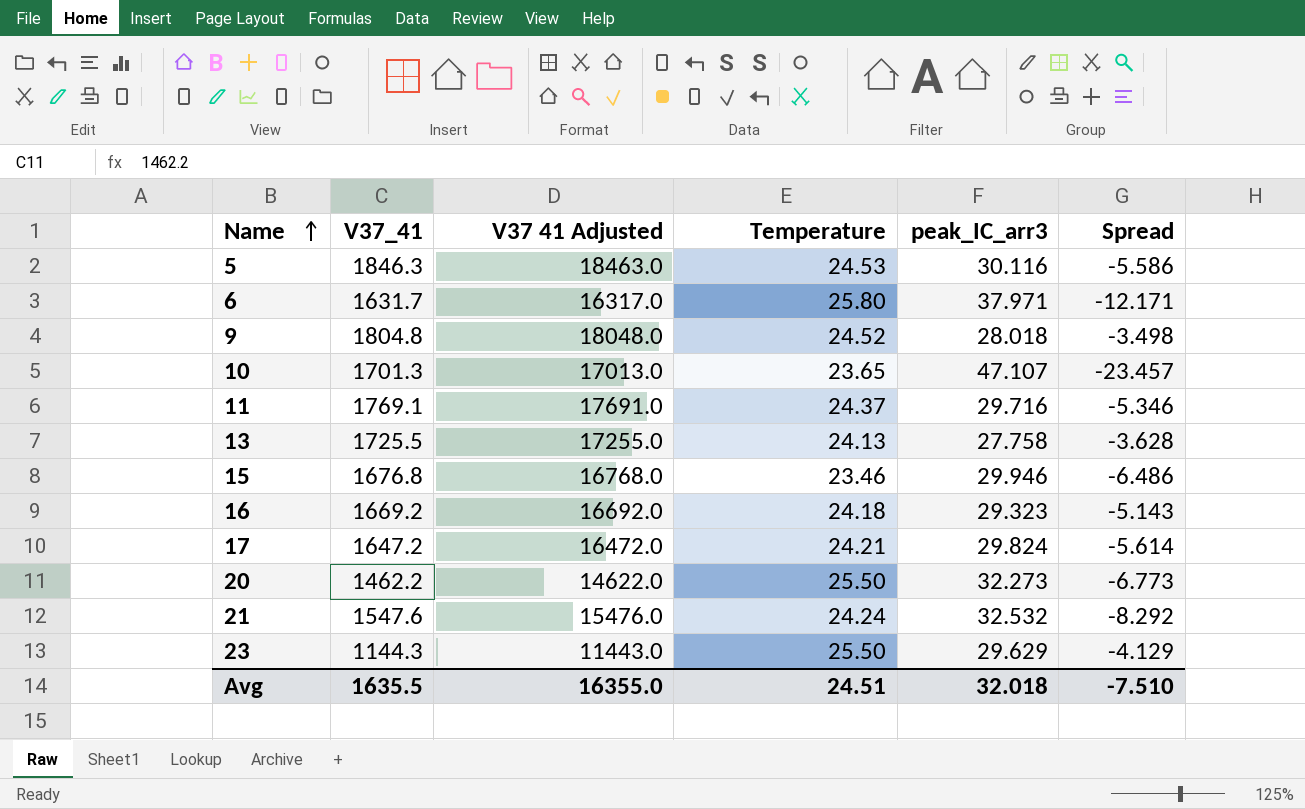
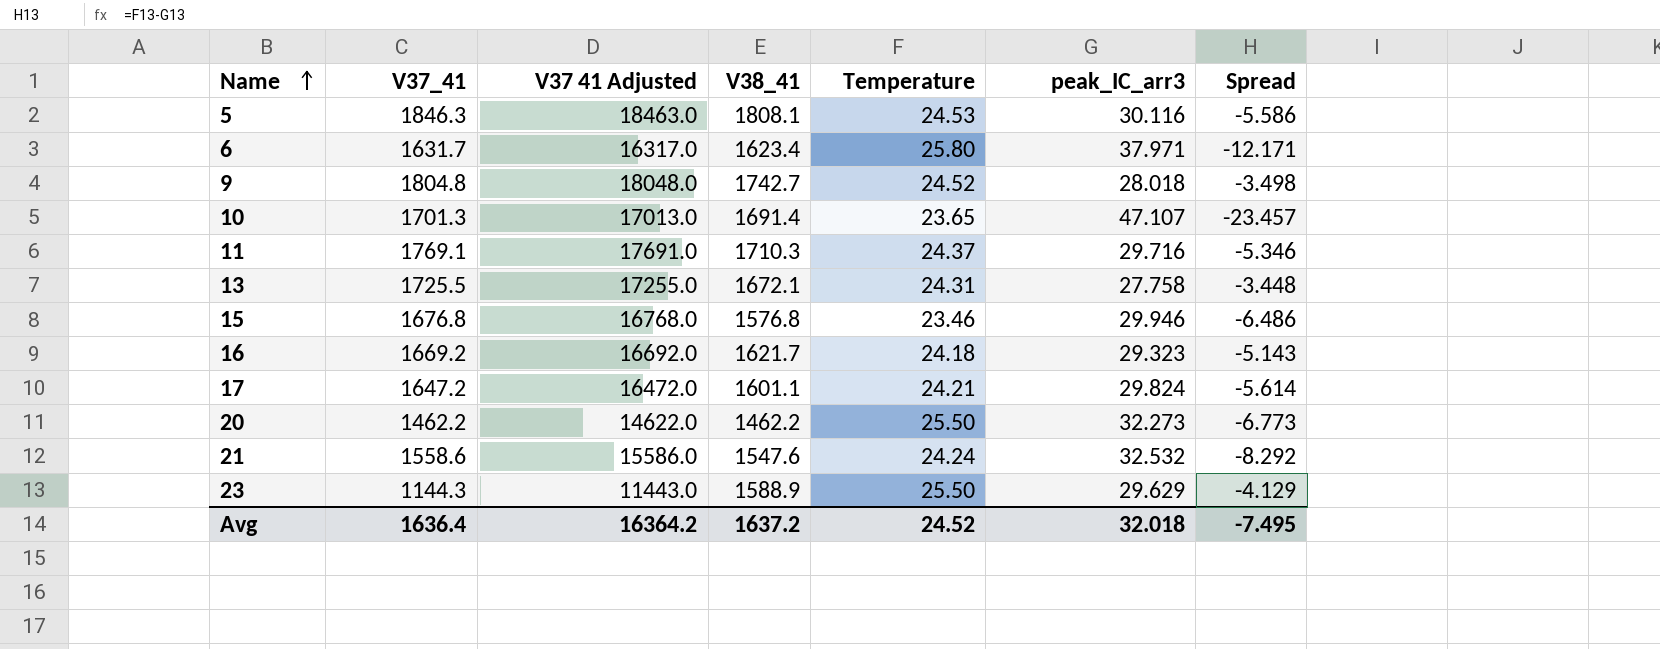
column V38_41 | position: none -> 4
13 | Temperature: 24.13 -> 24.31
13 | Spread: -3.628 -> -3.448
21 | V37_41: 1547.6 -> 1558.6
21 | V37 41 Adjusted: 15476.0 -> 15586.0
Avg | V37_41: 1635.5 -> 1636.4
Avg | V37 41 Adjusted: 16355.0 -> 16364.2
Avg | Temperature: 24.51 -> 24.52
Avg | Spread: -7.510 -> -7.495

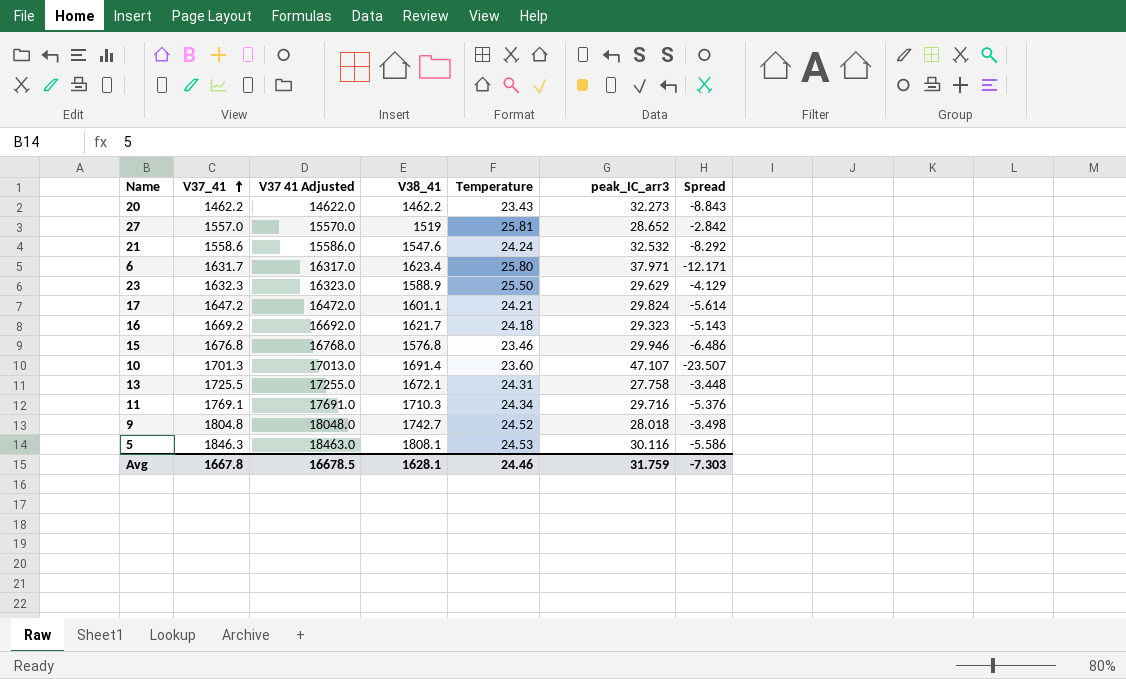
row order: Name ascending -> V37_41 ascending
20 | Temperature: 25.50 -> 23.43
20 | Spread: -6.773 -> -8.843
row 27: none -> 1557.0 | 15570.0 | 1519 | 25.81 | 28.652 | -2.842
23 | V37_41: 1144.3 -> 1632.3
23 | V37 41 Adjusted: 11443.0 -> 16323.0
10 | Temperature: 23.65 -> 23.60
10 | Spread: -23.457 -> -23.507
11 | Temperature: 24.37 -> 24.34
11 | Spread: -5.346 -> -5.376
Avg | V37_41: 1636.4 -> 1667.8
Avg | V37 41 Adjusted: 16364.2 -> 16678.5
Avg | V38_41: 1637.2 -> 1628.1
Avg | Temperature: 24.52 -> 24.46
Avg | peak_IC_arr3: 32.018 -> 31.759
Avg | Spread: -7.495 -> -7.303

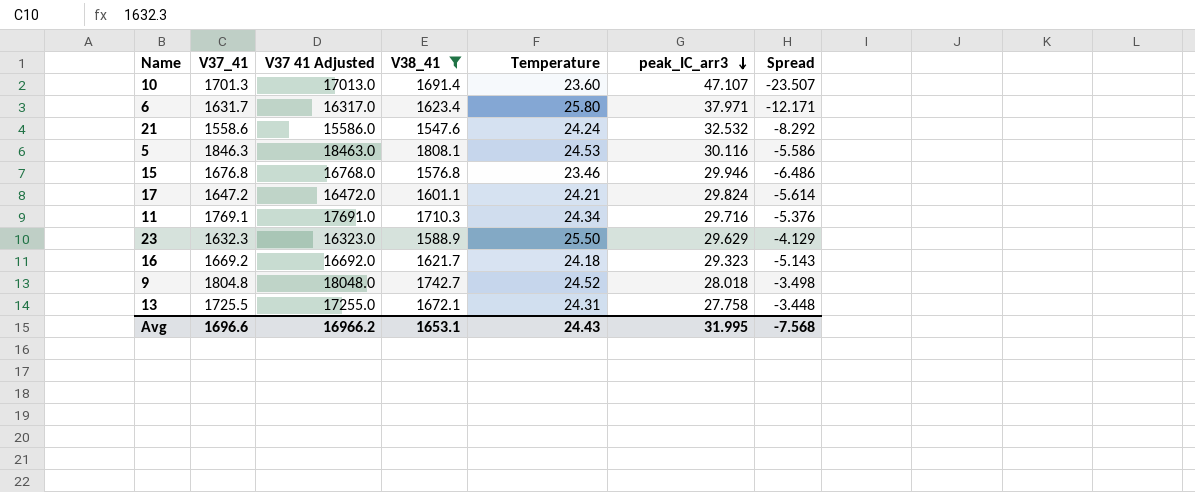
filter: none -> V38_41 >= 1547.6
row order: V37_41 ascending -> peak_IC_arr3 descending
Avg | V37_41: 1667.8 -> 1696.6
Avg | V37 41 Adjusted: 16678.5 -> 16966.2
Avg | V38_41: 1628.1 -> 1653.1
Avg | Temperature: 24.46 -> 24.43
Avg | peak_IC_arr3: 31.759 -> 31.995
Avg | Spread: -7.303 -> -7.568

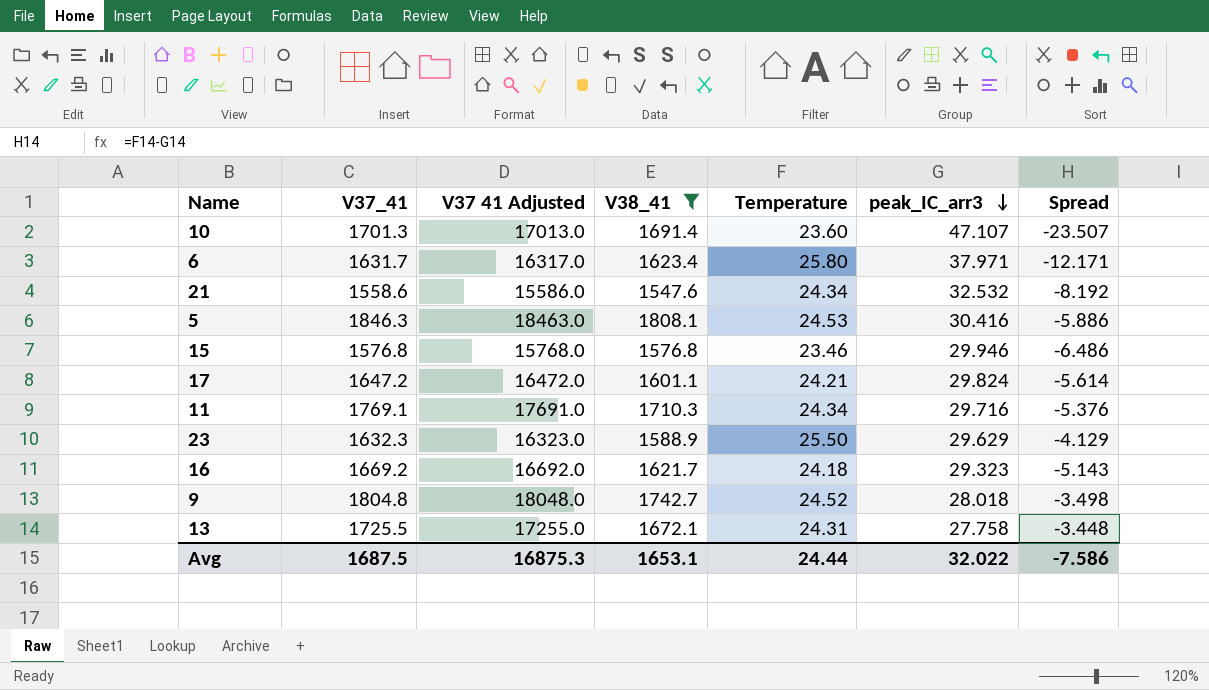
21 | Temperature: 24.24 -> 24.34
21 | Spread: -8.292 -> -8.192
5 | peak_IC_arr3: 30.116 -> 30.416
5 | Spread: -5.586 -> -5.886
15 | V37_41: 1676.8 -> 1576.8
15 | V37 41 Adjusted: 16768.0 -> 15768.0
Avg | V37_41: 1696.6 -> 1687.5
Avg | V37 41 Adjusted: 16966.2 -> 16875.3
Avg | Temperature: 24.43 -> 24.44
Avg | peak_IC_arr3: 31.995 -> 32.022
Avg | Spread: -7.568 -> -7.586

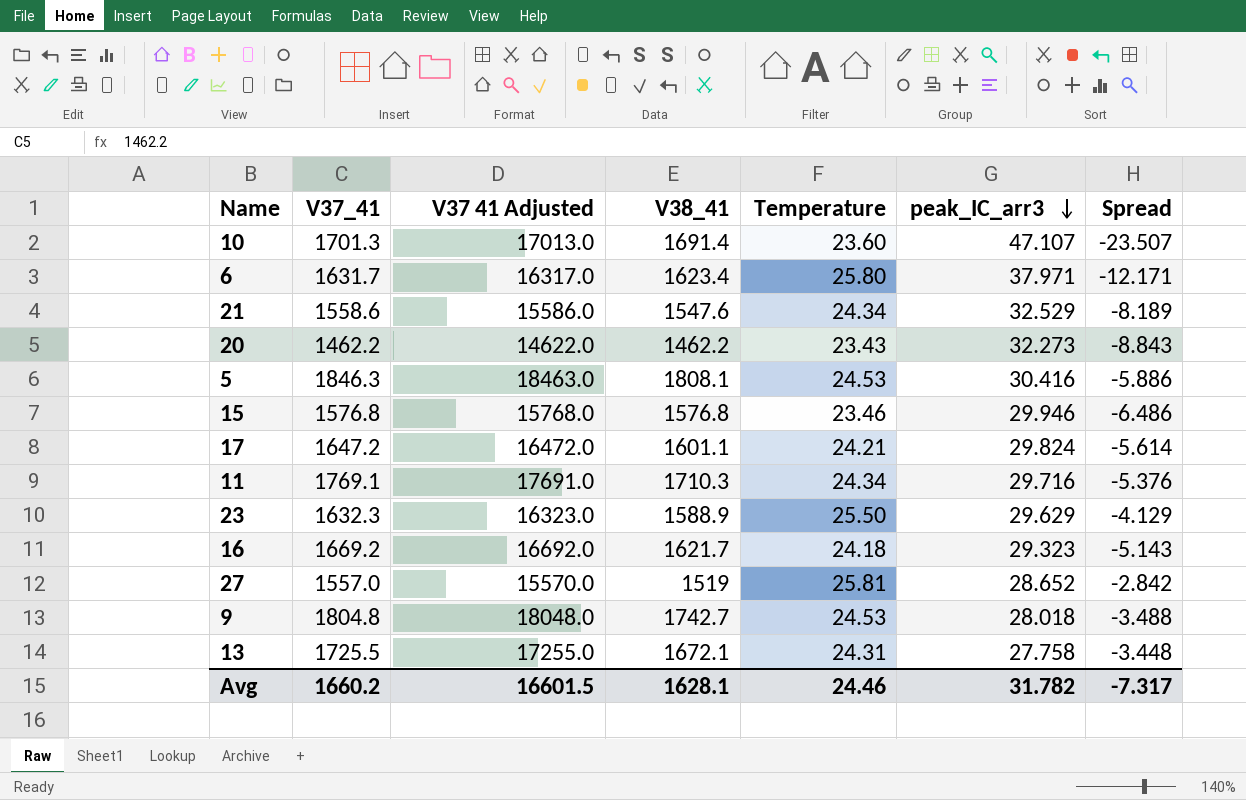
filter: V38_41 >= 1547.6 -> none
21 | peak_IC_arr3: 32.532 -> 32.529
21 | Spread: -8.192 -> -8.189
9 | Temperature: 24.52 -> 24.53
9 | Spread: -3.498 -> -3.488
Avg | V37_41: 1687.5 -> 1660.2
Avg | V37 41 Adjusted: 16875.3 -> 16601.5
Avg | V38_41: 1653.1 -> 1628.1
Avg | Temperature: 24.44 -> 24.46
Avg | peak_IC_arr3: 32.022 -> 31.782
Avg | Spread: -7.586 -> -7.317

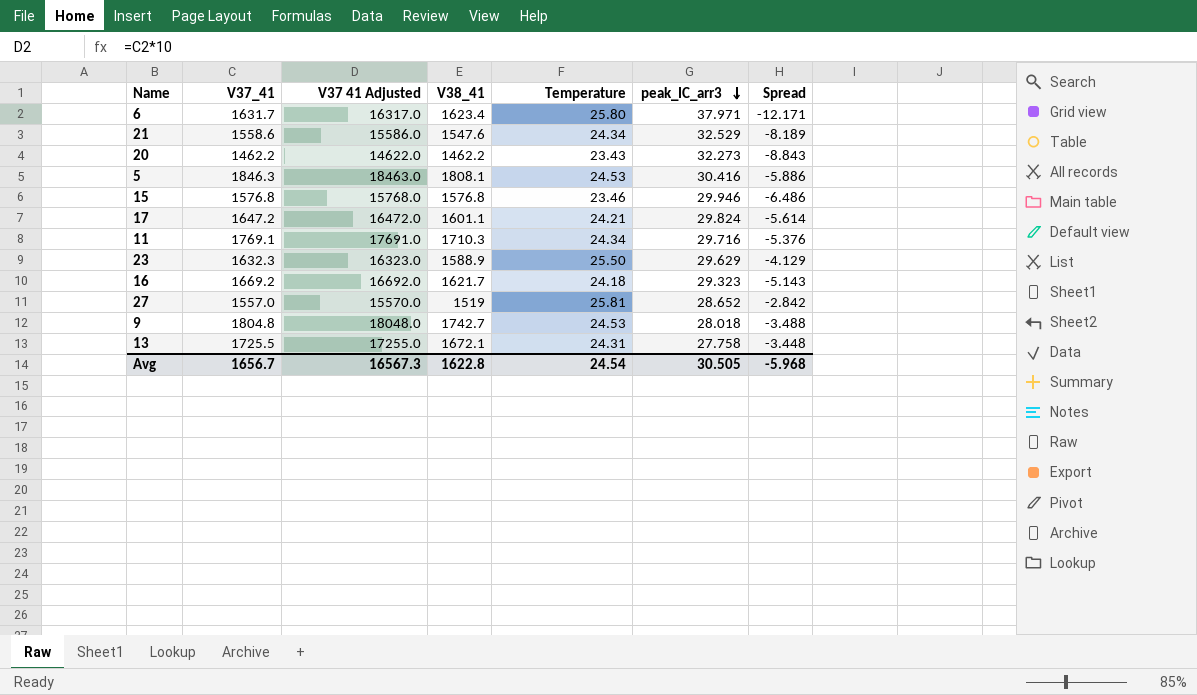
row 10: 1701.3 | 17013.0 | 1691.4 | 23.60 | 47.107 | -23.507 -> none
Avg | V37_41: 1660.2 -> 1656.7
Avg | V37 41 Adjusted: 16601.5 -> 16567.3
Avg | V38_41: 1628.1 -> 1622.8
Avg | Temperature: 24.46 -> 24.54
Avg | peak_IC_arr3: 31.782 -> 30.505
Avg | Spread: -7.317 -> -5.968

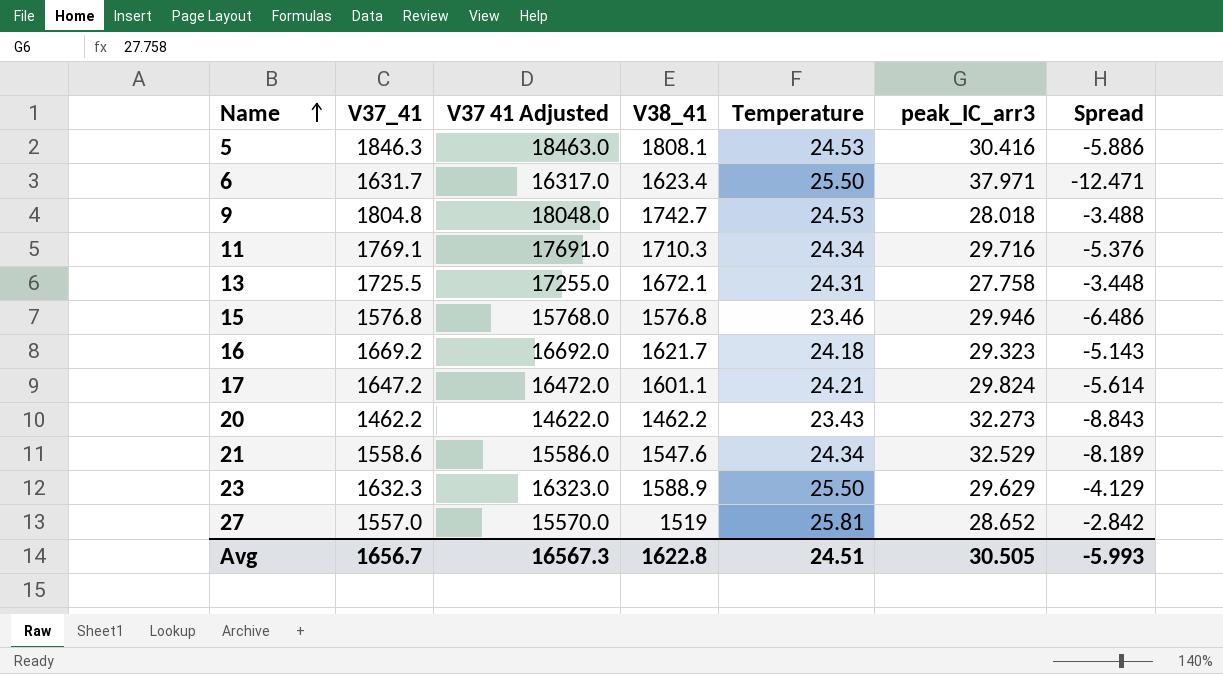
row order: peak_IC_arr3 descending -> Name ascending
6 | Temperature: 25.80 -> 25.50
6 | Spread: -12.171 -> -12.471
Avg | Temperature: 24.54 -> 24.51
Avg | Spread: -5.968 -> -5.993

